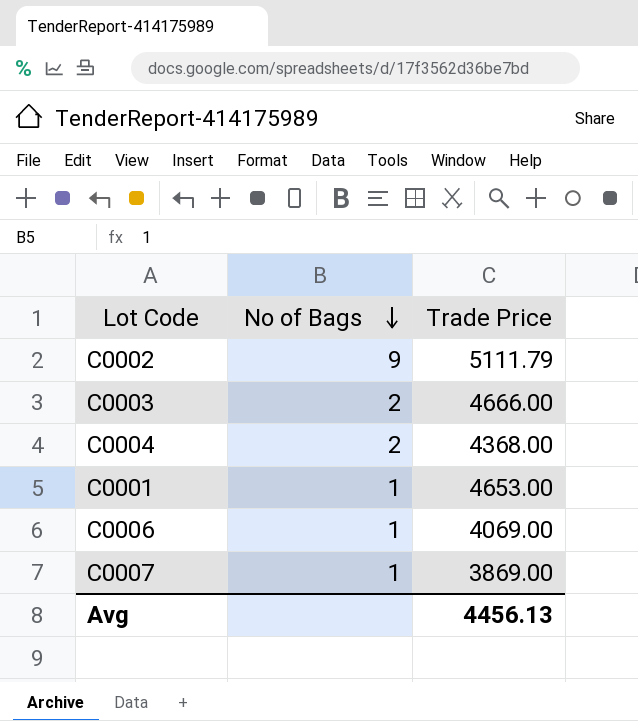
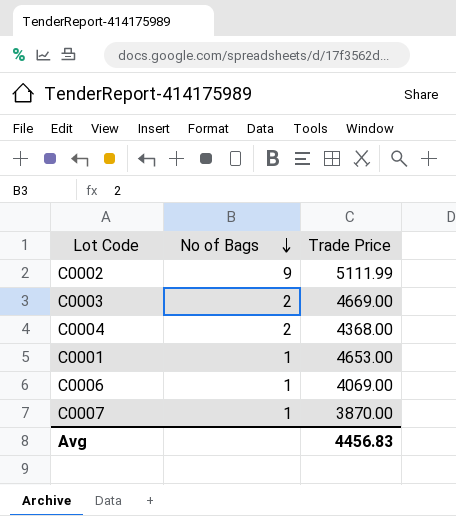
C0002 | Trade Price: 5111.79 -> 5111.99
C0003 | Trade Price: 4666.00 -> 4669.00
C0007 | Trade Price: 3869.00 -> 3870.00
Avg | Trade Price: 4456.13 -> 4456.83

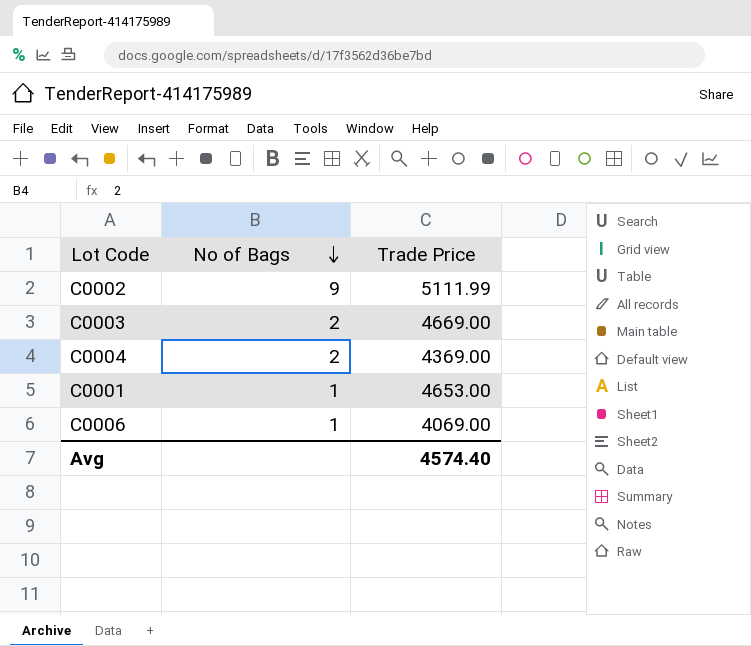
row C0007: 1 | 3870.00 -> none
C0004 | Trade Price: 4368.00 -> 4369.00
Avg | Trade Price: 4456.83 -> 4574.40

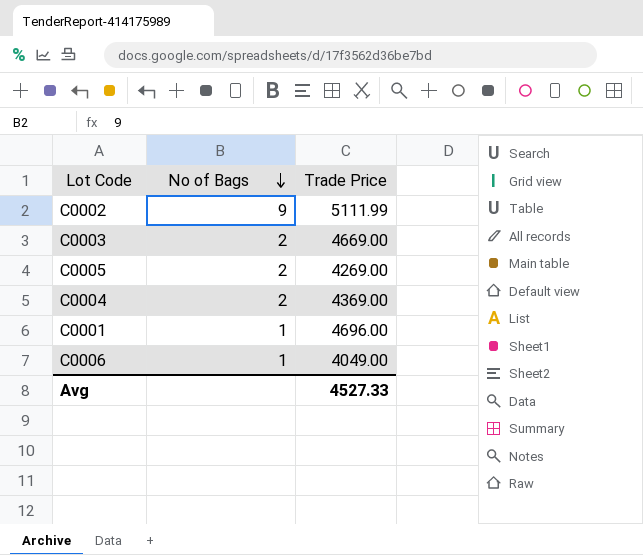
row C0005: none -> 2 | 4269.00
C0001 | Trade Price: 4653.00 -> 4696.00
C0006 | Trade Price: 4069.00 -> 4049.00
Avg | Trade Price: 4574.40 -> 4527.33

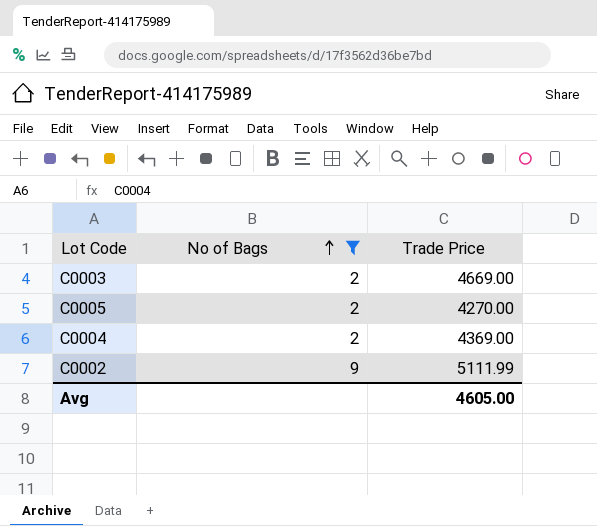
filter: none -> No of Bags != 1
row order: No of Bags descending -> No of Bags ascending
C0005 | Trade Price: 4269.00 -> 4270.00
Avg | Trade Price: 4527.33 -> 4605.00

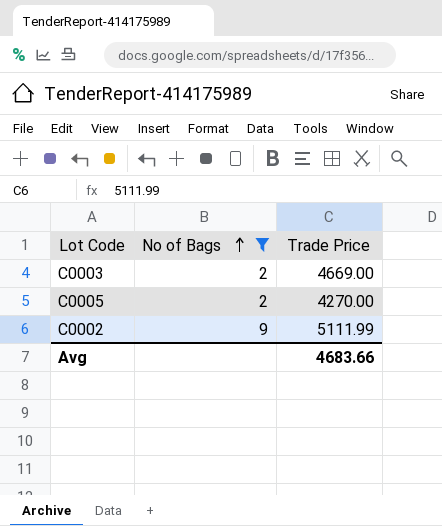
row C0004: 2 | 4369.00 -> none
Avg | Trade Price: 4605.00 -> 4683.66

